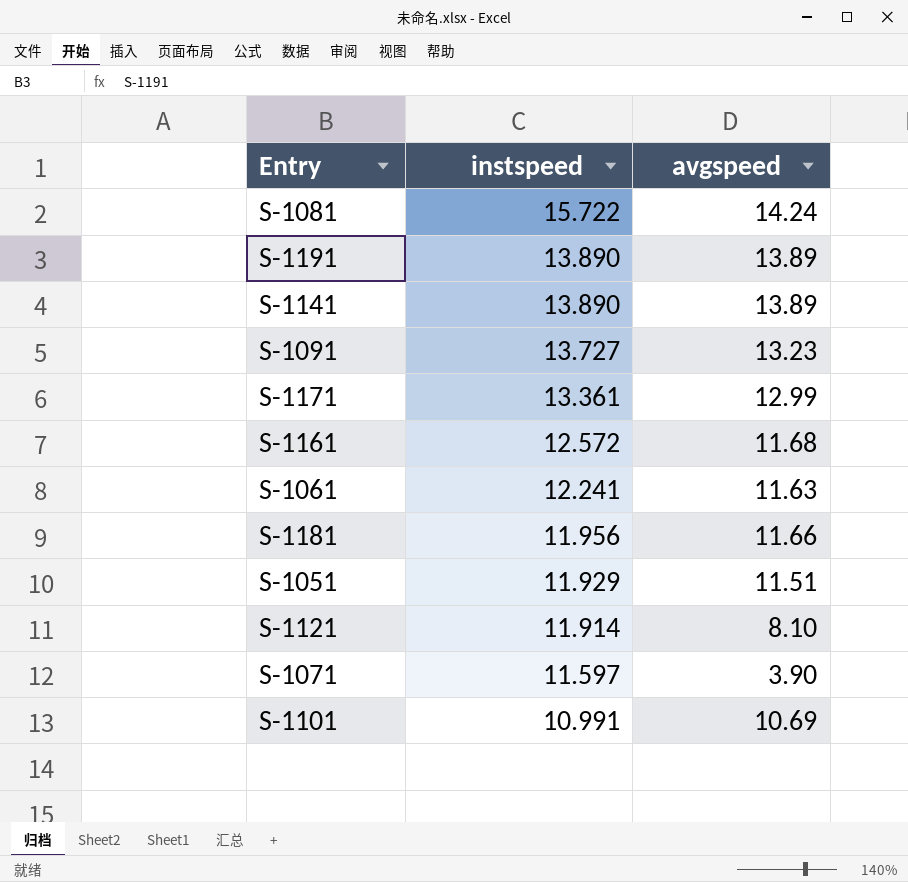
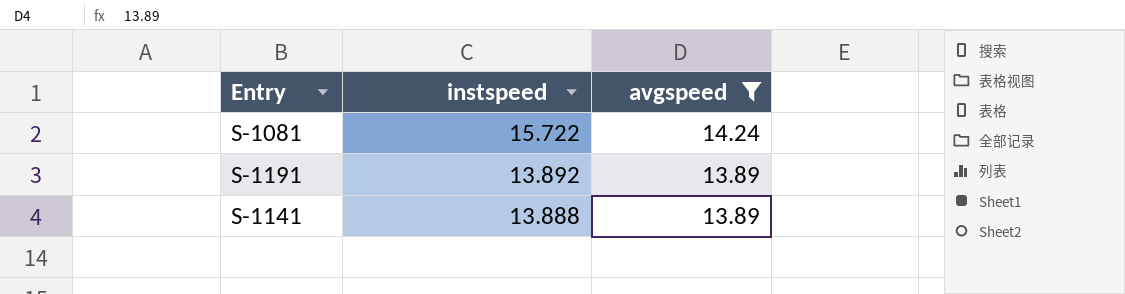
filter: none -> avgspeed >= 13.89
S-1191 | instspeed: 13.890 -> 13.892
S-1141 | instspeed: 13.890 -> 13.888

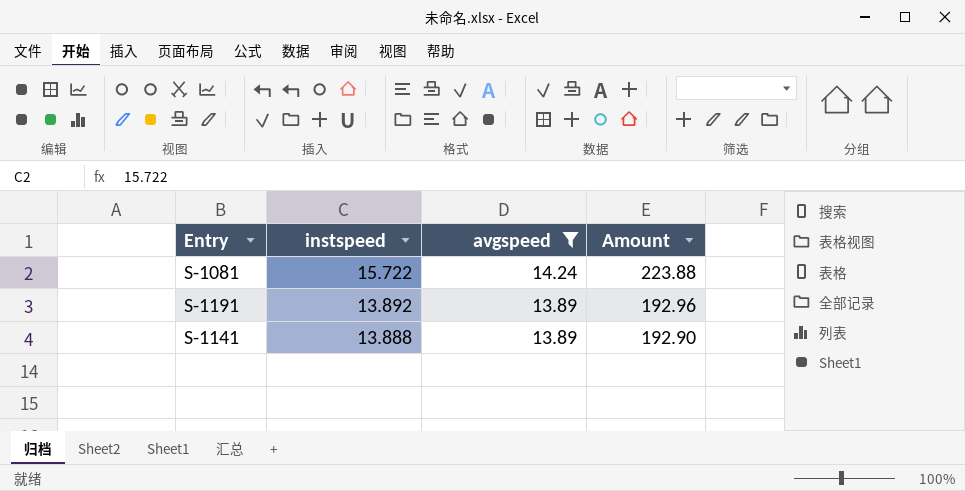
column Amount | formula: none -> [instspeed] * [avgspeed]

